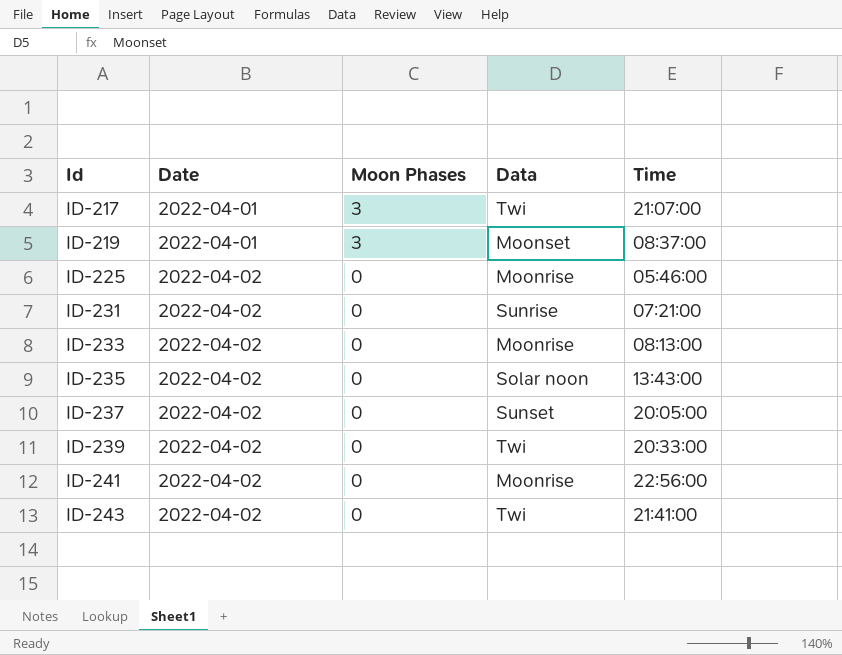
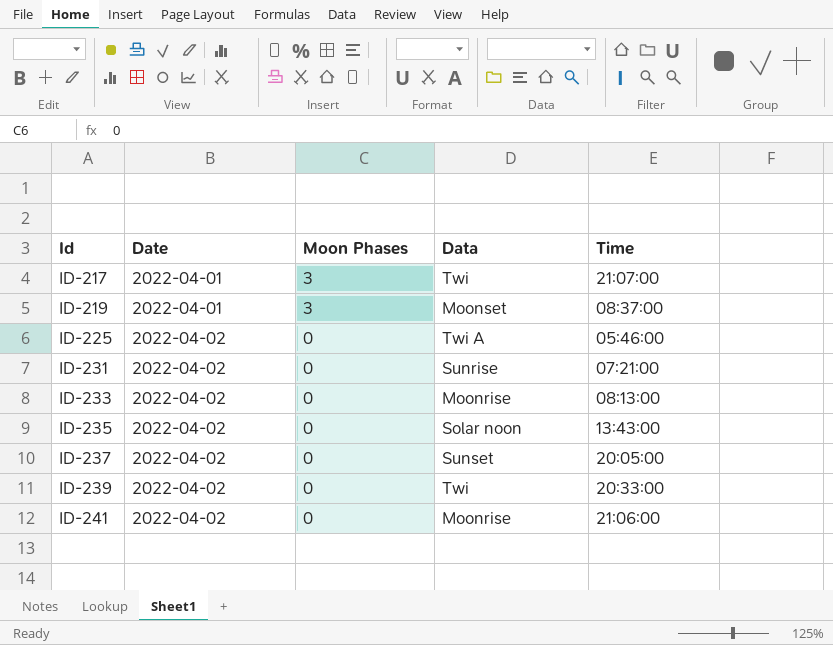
row ID-243: 2022-04-02 | 0 | Twi | 21:41:00 -> none
ID-225 | Data: Moonrise -> Twi A
ID-241 | Time: 22:56:00 -> 21:06:00

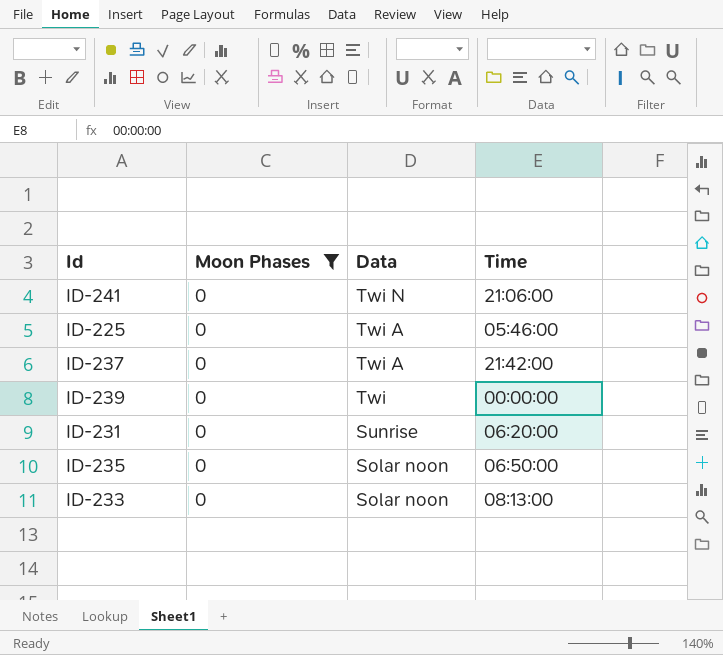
filter: none -> Moon Phases = 0
row order: Id ascending -> Data descending
column Date | position: 2 -> none
ID-241 | Data: Moonrise -> Twi N
ID-237 | Data: Sunset -> Twi A
ID-237 | Time: 20:05:00 -> 21:42:00
ID-239 | Time: 20:33:00 -> 00:00:00
ID-231 | Time: 07:21:00 -> 06:20:00
ID-235 | Time: 13:43:00 -> 06:50:00
ID-233 | Data: Moonrise -> Solar noon

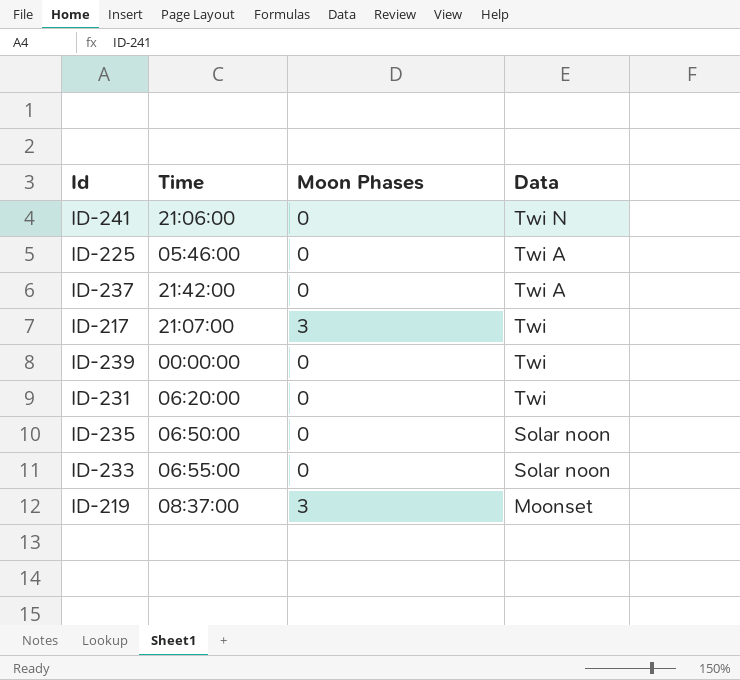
filter: Moon Phases = 0 -> none
column Time | position: 4 -> 2
ID-231 | Data: Sunrise -> Twi
ID-233 | Time: 08:13:00 -> 06:55:00

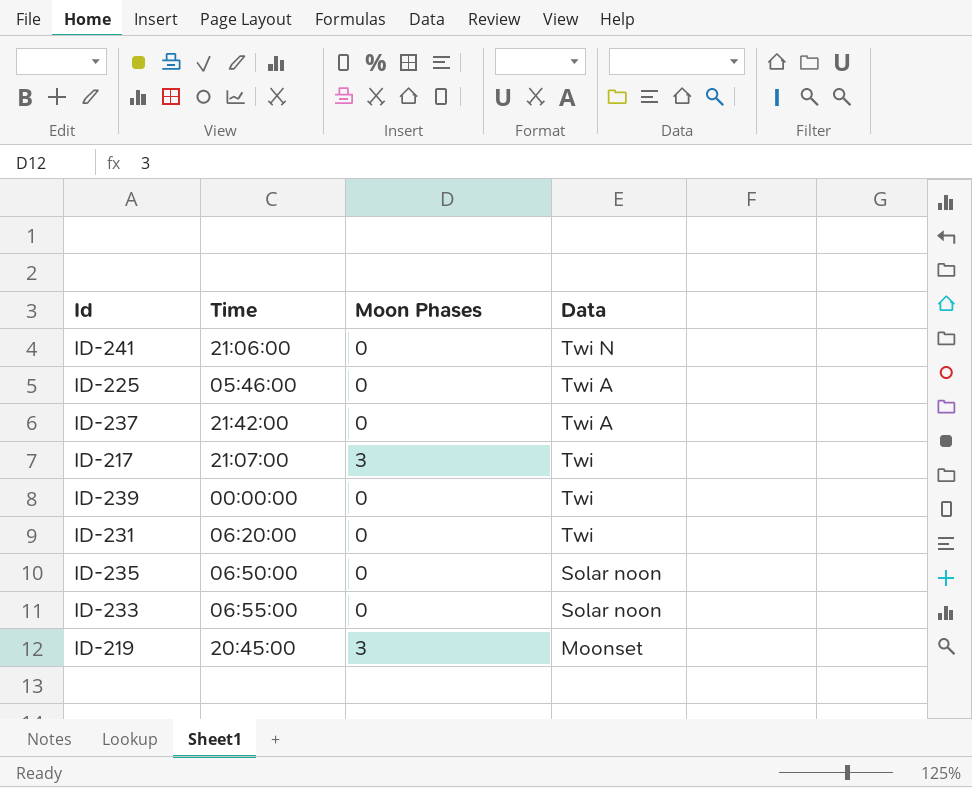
ID-219 | Time: 08:37:00 -> 20:45:00

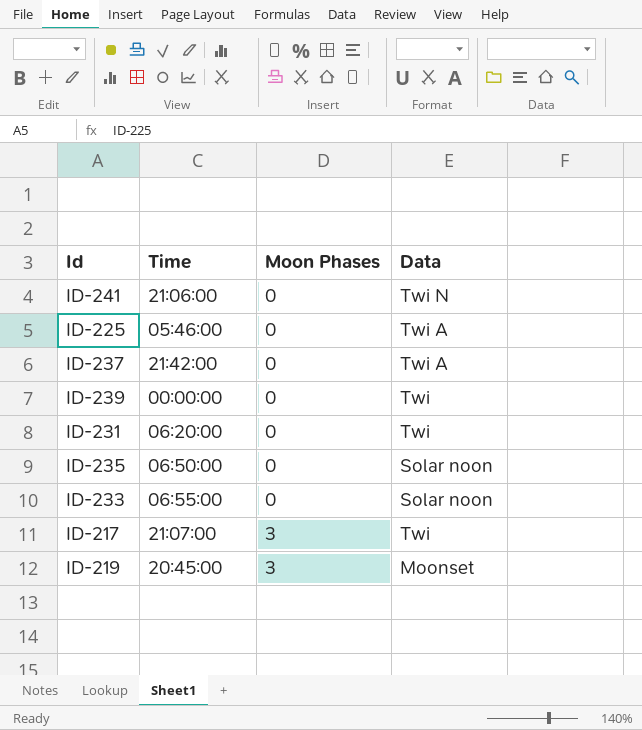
row order: Data descending -> Moon Phases ascending

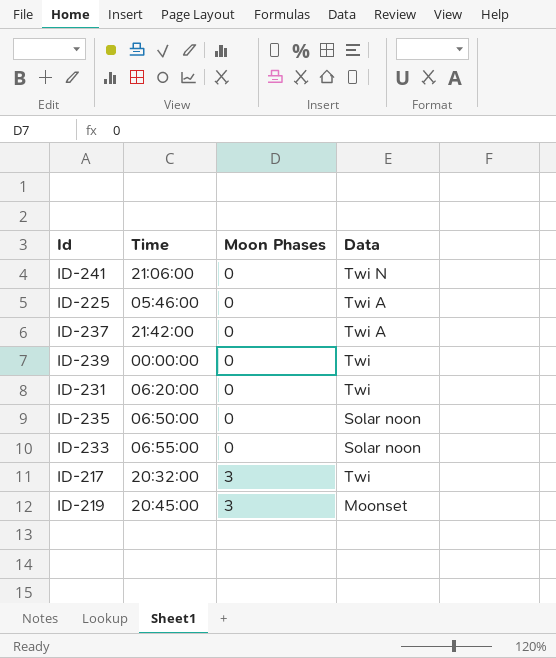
ID-217 | Time: 21:07:00 -> 20:32:00

